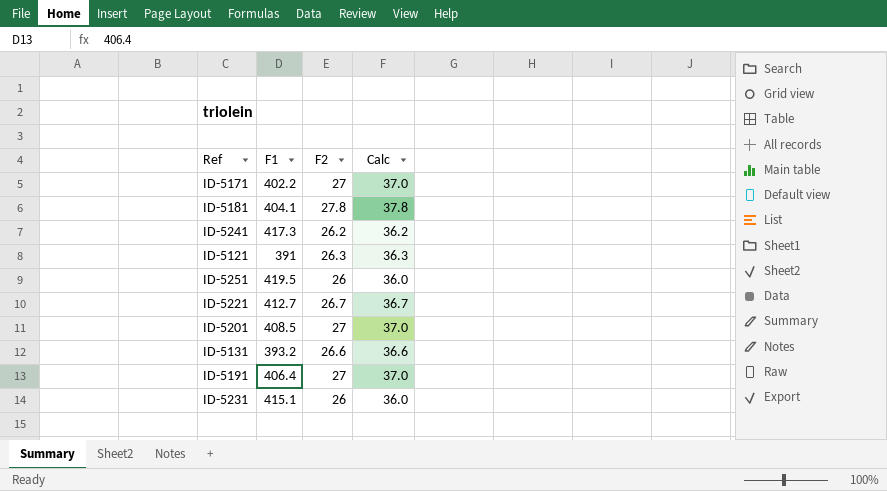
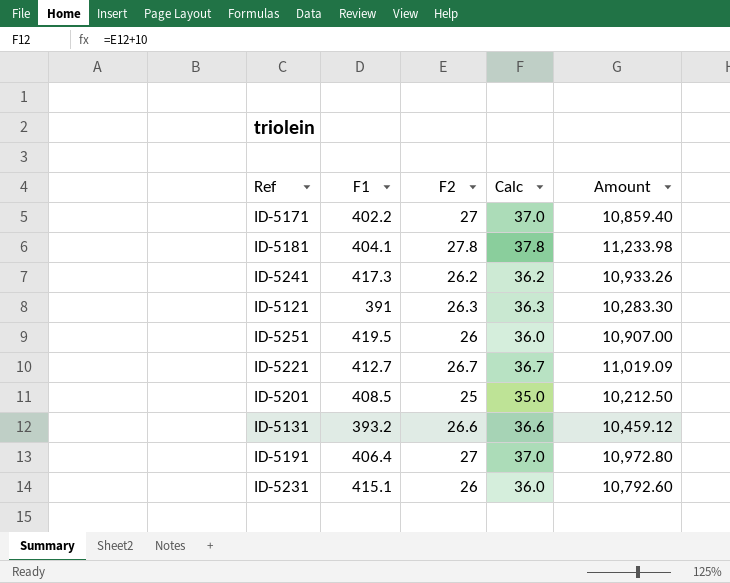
column Amount | formula: none -> [F1] * [F2]
ID-5201 | F2: 27 -> 25
ID-5201 | Calc: 37.0 -> 35.0

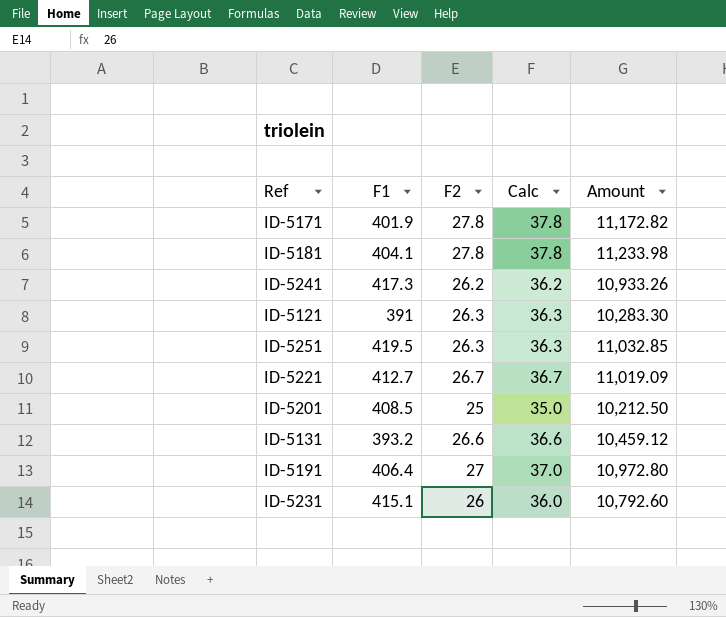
ID-5171 | F1: 402.2 -> 401.9
ID-5171 | F2: 27 -> 27.8
ID-5171 | Calc: 37.0 -> 37.8
ID-5171 | Amount: 10,859.40 -> 11,172.82
ID-5251 | F2: 26 -> 26.3
ID-5251 | Calc: 36.0 -> 36.3
ID-5251 | Amount: 10,907.00 -> 11,032.85

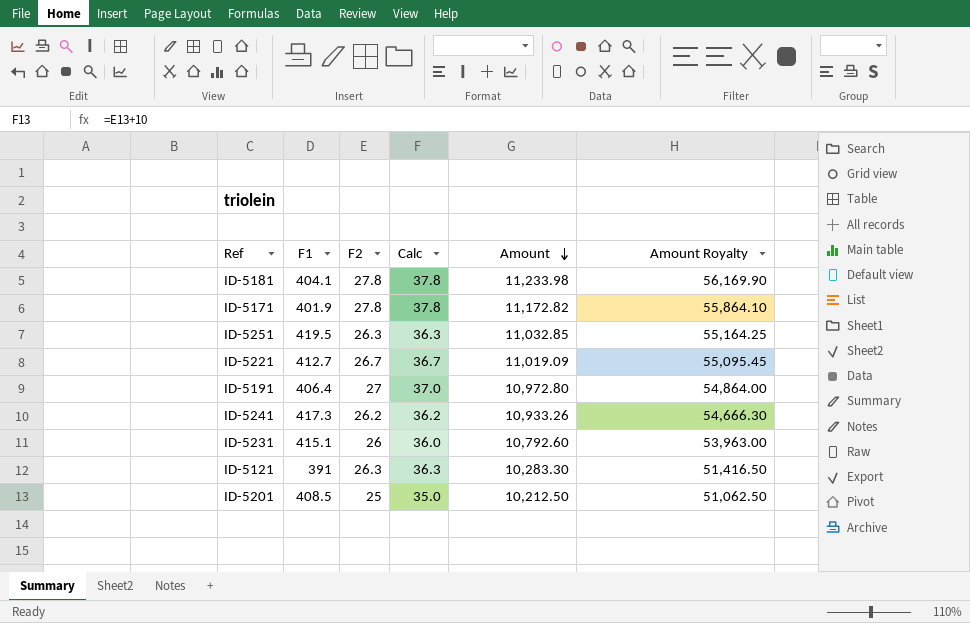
row order: none -> Amount descending
column Amount Royalty | formula: none -> [Amount] * 5
row ID-5131: 393.2 | 26.6 | 36.6 | 10,459.12 -> none

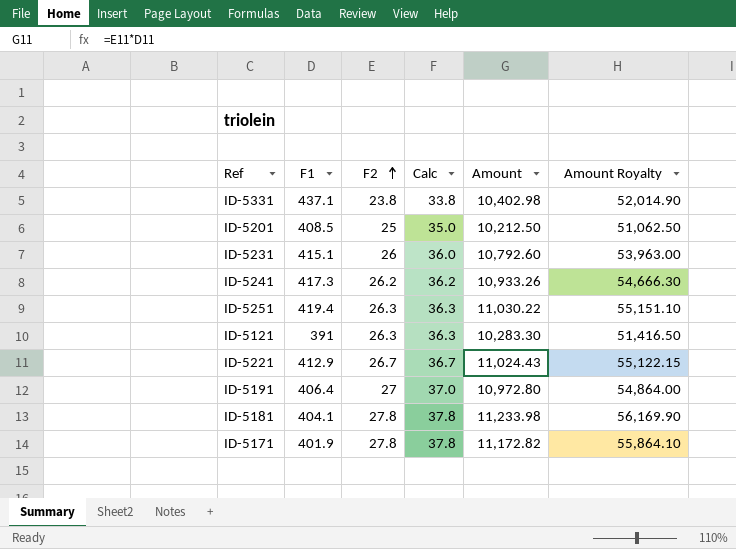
row order: Amount descending -> F2 ascending
row ID-5331: none -> 437.1 | 23.8 | 33.8 | 10,402.98 | 52,014.90
ID-5251 | F1: 419.5 -> 419.4
ID-5251 | Amount: 11,032.85 -> 11,030.22
ID-5251 | Amount Royalty: 55,164.25 -> 55,151.10
ID-5221 | F1: 412.7 -> 412.9
ID-5221 | Amount: 11,019.09 -> 11,024.43
ID-5221 | Amount Royalty: 55,095.45 -> 55,122.15

